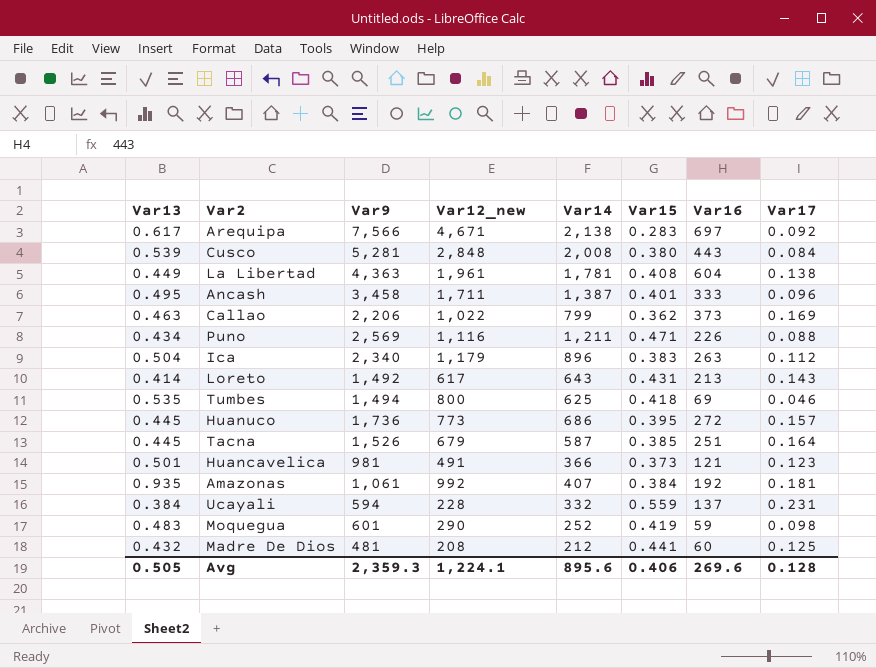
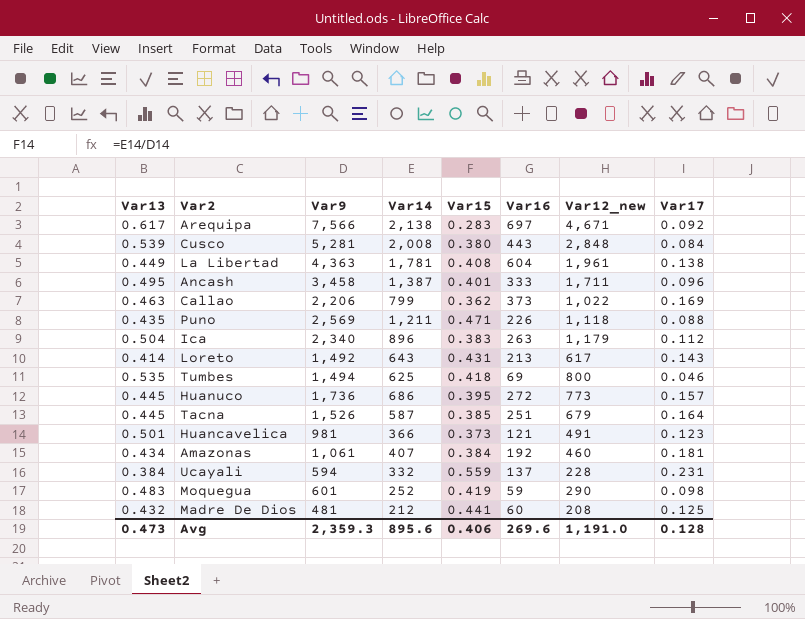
column Var12_new | position: 4 -> 7
Puno | Var13: 0.434 -> 0.435
Puno | Var12_new: 1,116 -> 1,118
Amazonas | Var13: 0.935 -> 0.434
Amazonas | Var12_new: 992 -> 460
Avg | Var13: 0.505 -> 0.473
Avg | Var12_new: 1,224.1 -> 1,191.0

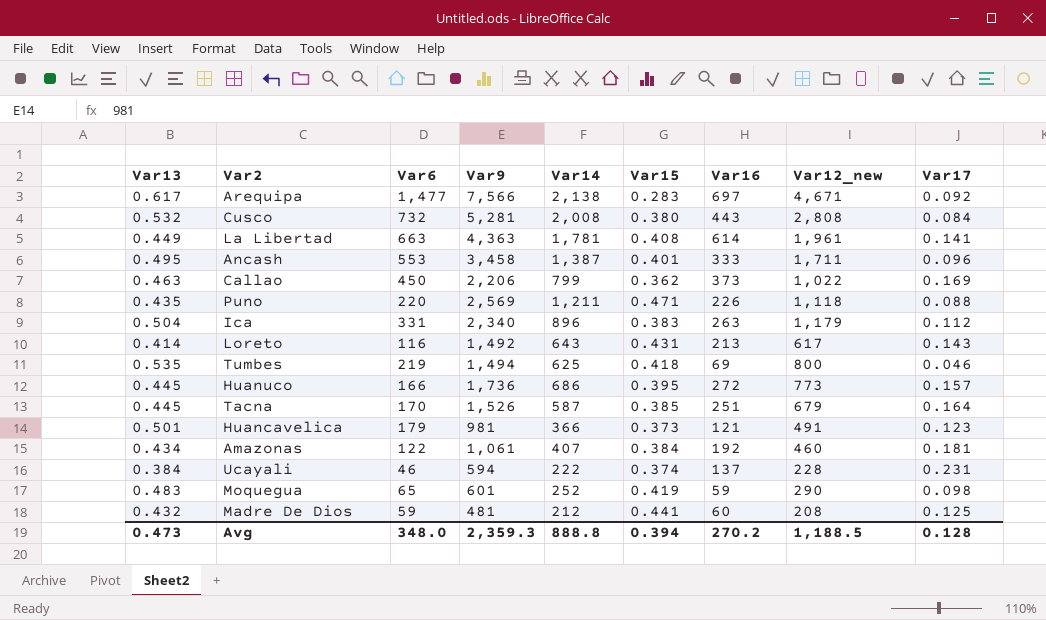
column Var6 | position: none -> 3
Cusco | Var13: 0.539 -> 0.532
Cusco | Var12_new: 2,848 -> 2,808
La Libertad | Var16: 604 -> 614
La Libertad | Var17: 0.138 -> 0.141
Ucayali | Var14: 332 -> 222
Ucayali | Var15: 0.559 -> 0.374
Avg | Var14: 895.6 -> 888.8
Avg | Var15: 0.406 -> 0.394
Avg | Var16: 269.6 -> 270.2
Avg | Var12_new: 1,191.0 -> 1,188.5

